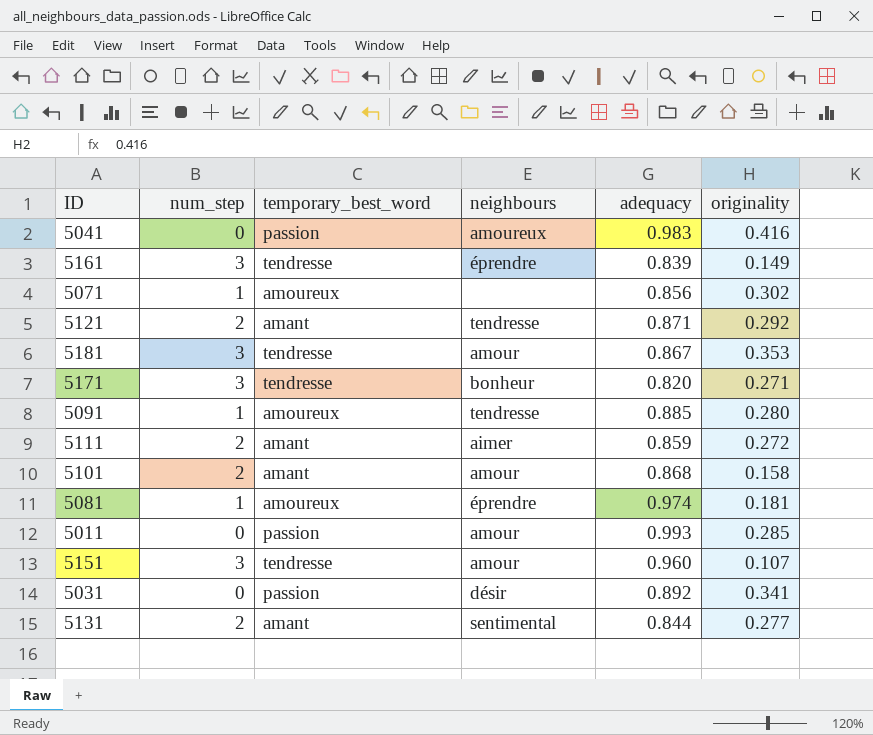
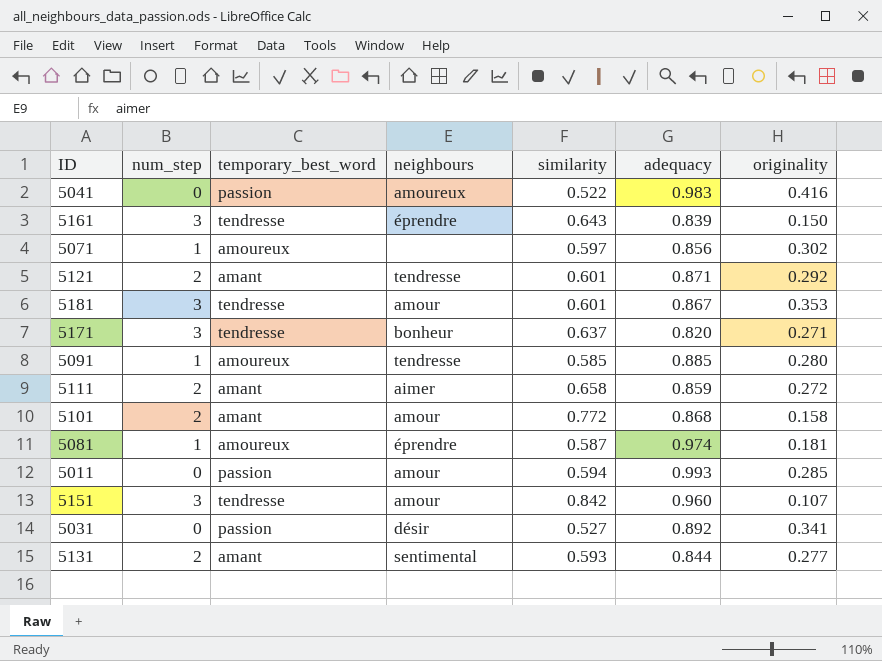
column similarity | position: none -> 5
5161 | originality: 0.149 -> 0.150

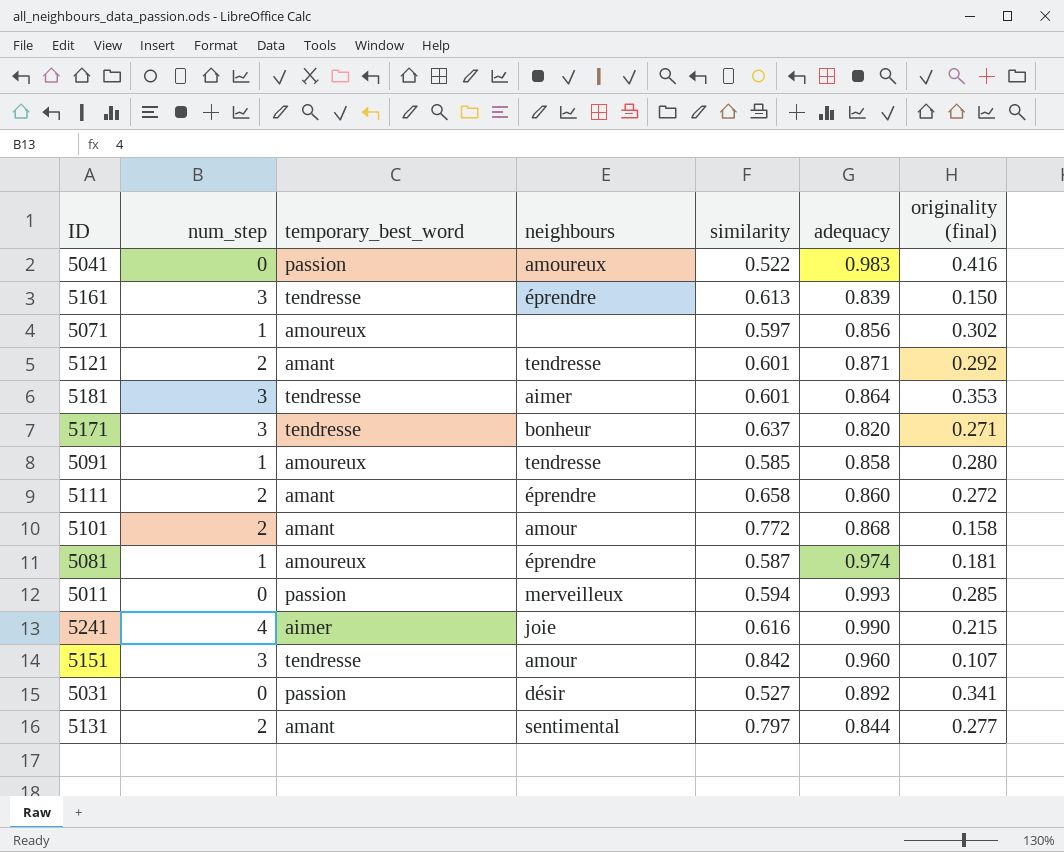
column name: originality -> originality (final)
5161 | similarity: 0.643 -> 0.613
5181 | neighbours: amour -> aimer
5181 | adequacy: 0.867 -> 0.864
5091 | adequacy: 0.885 -> 0.858
5111 | neighbours: aimer -> éprendre
5111 | adequacy: 0.859 -> 0.860
5011 | neighbours: amour -> merveilleux
row 5241: none -> 4 | aimer | joie | 0.616 | 0.990 | 0.215
5131 | similarity: 0.593 -> 0.797

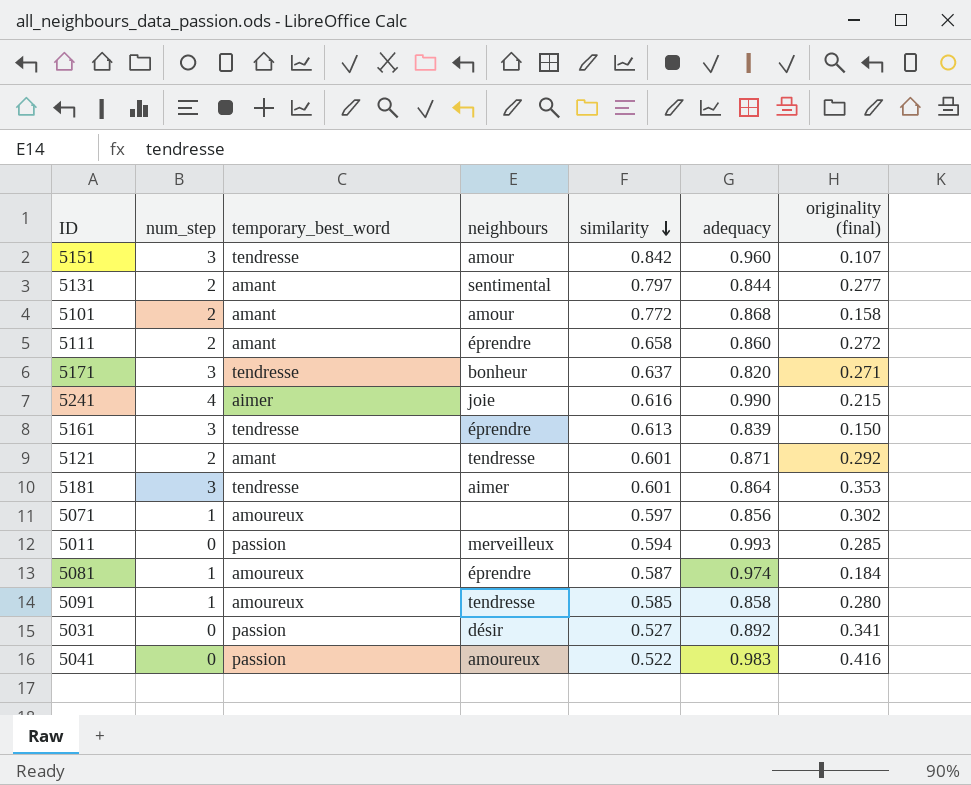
row order: none -> similarity descending
5081 | originality (final): 0.181 -> 0.184

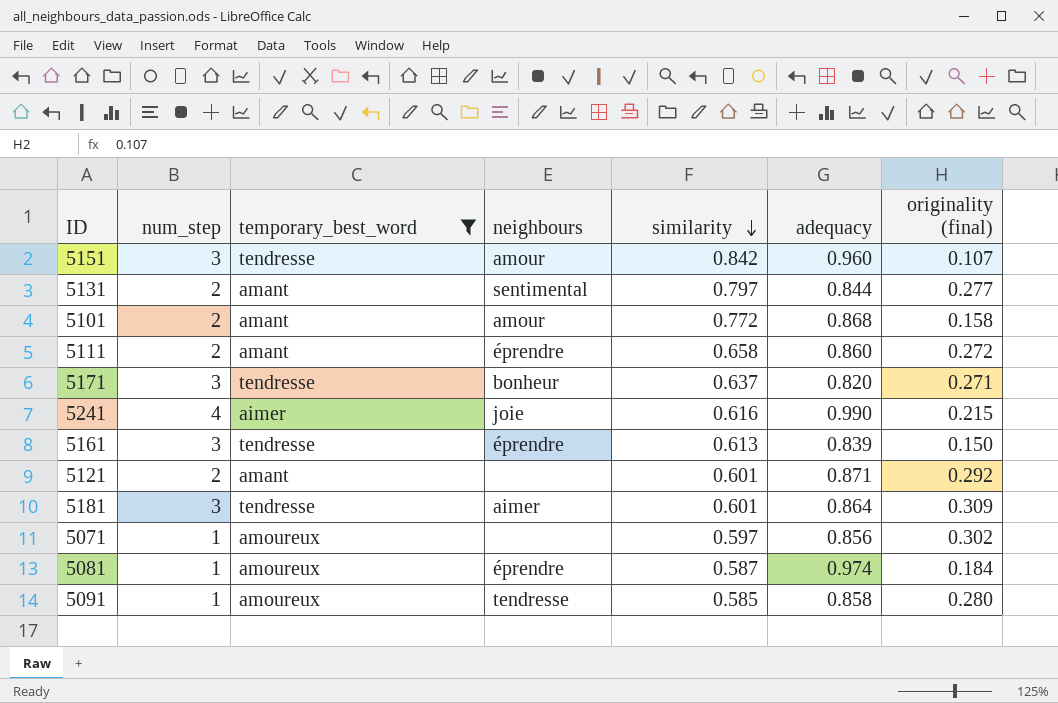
filter: none -> temporary_best_word != passion
5121 | neighbours: tendresse -> none
5181 | originality (final): 0.353 -> 0.309

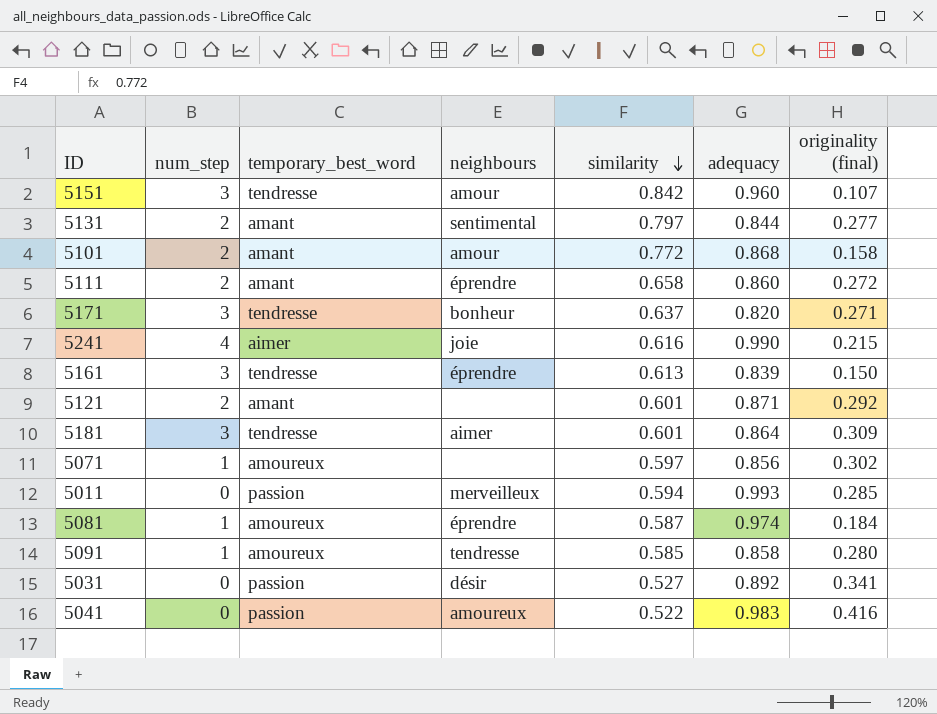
filter: temporary_best_word != passion -> none

